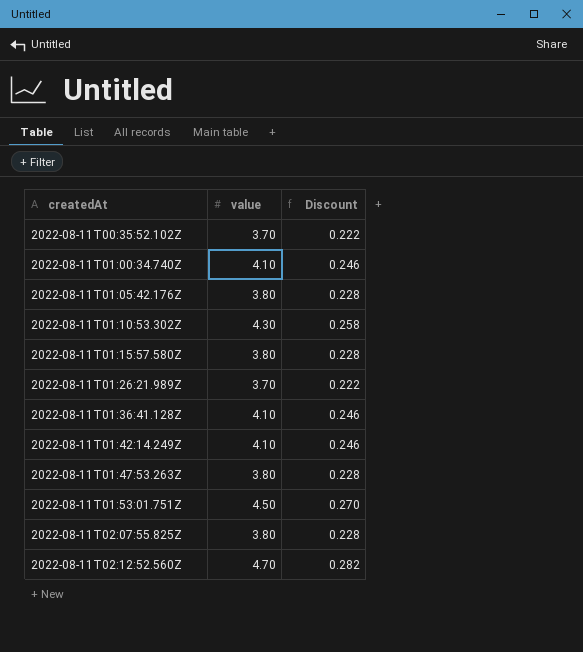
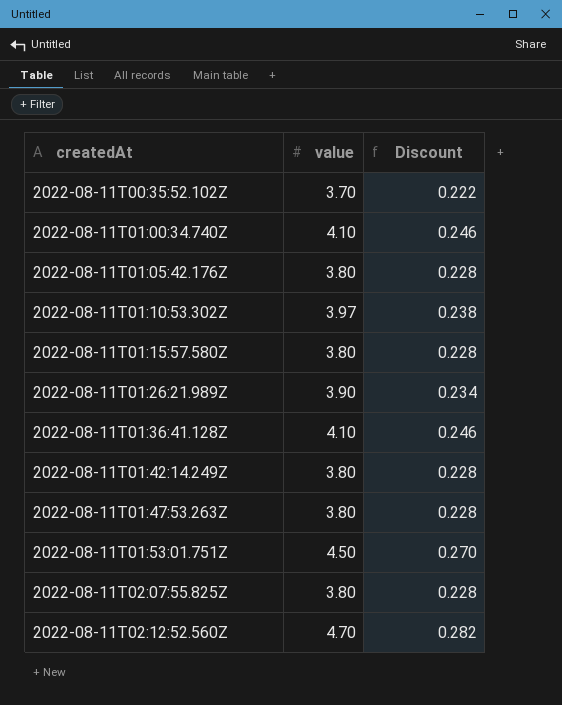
2022-08-11T01:10:53.302Z | value: 4.30 -> 3.97
2022-08-11T01:10:53.302Z | Discount: 0.258 -> 0.238
2022-08-11T01:26:21.989Z | value: 3.70 -> 3.90
2022-08-11T01:26:21.989Z | Discount: 0.222 -> 0.234
2022-08-11T01:42:14.249Z | value: 4.10 -> 3.80
2022-08-11T01:42:14.249Z | Discount: 0.246 -> 0.228

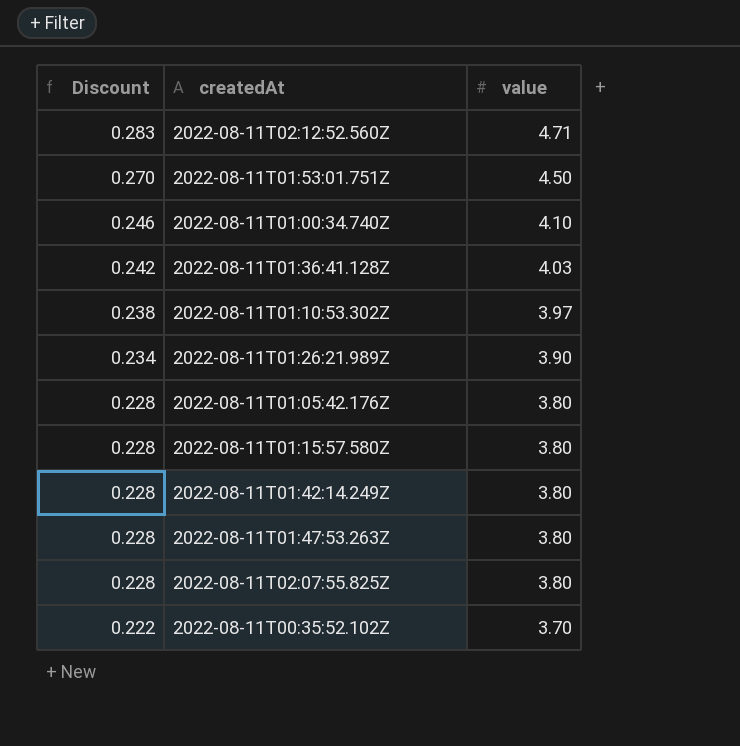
row order: createdAt ascending -> Discount descending
column Discount | position: 3 -> 1
2022-08-11T02:12:52.560Z | Discount: 0.282 -> 0.283
2022-08-11T02:12:52.560Z | value: 4.70 -> 4.71
2022-08-11T01:36:41.128Z | Discount: 0.246 -> 0.242
2022-08-11T01:36:41.128Z | value: 4.10 -> 4.03

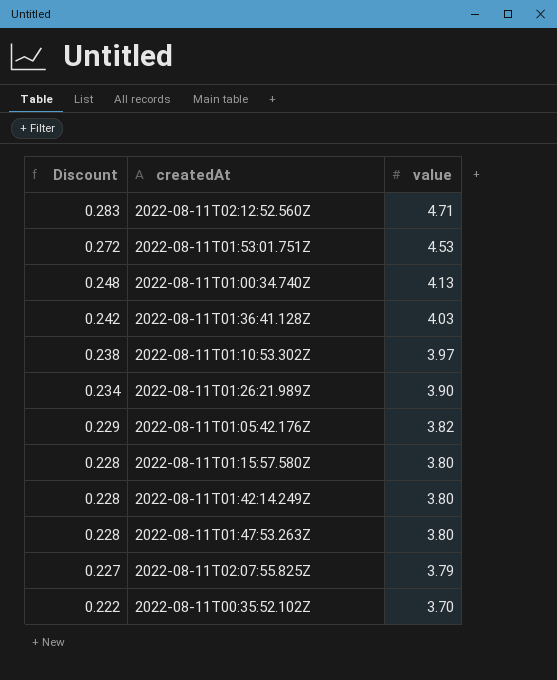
2022-08-11T01:53:01.751Z | Discount: 0.270 -> 0.272
2022-08-11T01:53:01.751Z | value: 4.50 -> 4.53
2022-08-11T01:00:34.740Z | Discount: 0.246 -> 0.248
2022-08-11T01:00:34.740Z | value: 4.10 -> 4.13
2022-08-11T01:05:42.176Z | Discount: 0.228 -> 0.229
2022-08-11T01:05:42.176Z | value: 3.80 -> 3.82
2022-08-11T02:07:55.825Z | Discount: 0.228 -> 0.227
2022-08-11T02:07:55.825Z | value: 3.80 -> 3.79

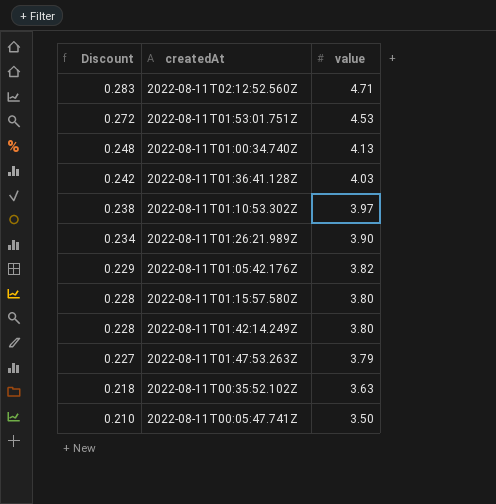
row 2022-08-11T02:07:55.825Z: 0.227 | 3.79 -> none
2022-08-11T01:47:53.263Z | Discount: 0.228 -> 0.227
2022-08-11T01:47:53.263Z | value: 3.80 -> 3.79
2022-08-11T00:35:52.102Z | Discount: 0.222 -> 0.218
2022-08-11T00:35:52.102Z | value: 3.70 -> 3.63
row 2022-08-11T00:05:47.741Z: none -> 0.210 | 3.50

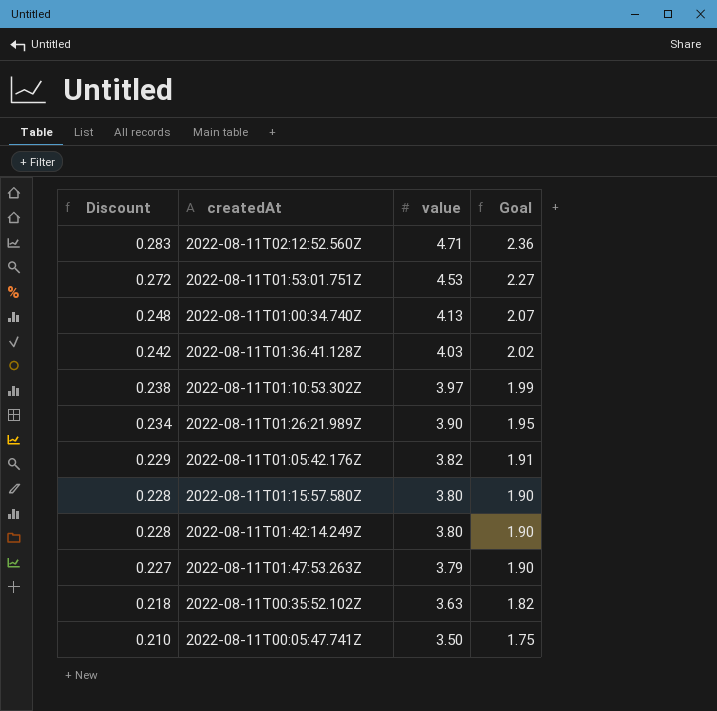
column Goal | formula: none -> [value] * 0.5

